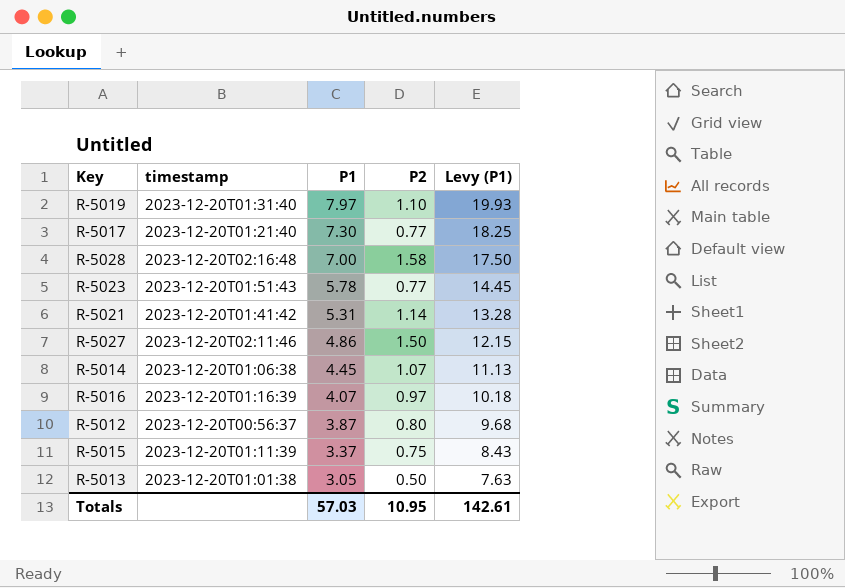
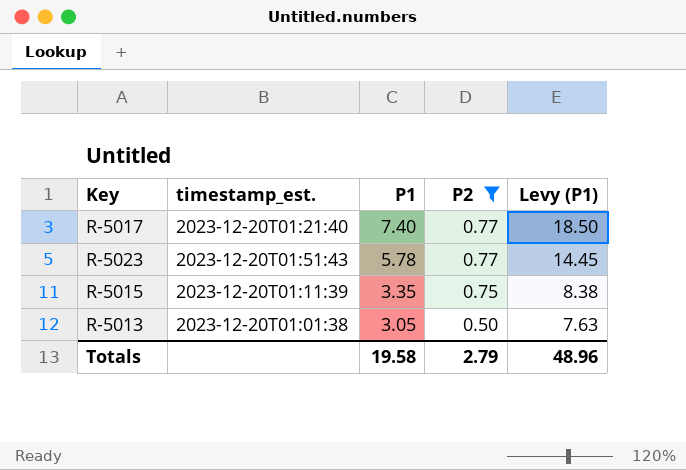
filter: none -> P2 <= 0.77
column name: timestamp -> timestamp_est.
R-5017 | P1: 7.30 -> 7.40
R-5017 | Levy (P1): 18.25 -> 18.50
R-5015 | P1: 3.37 -> 3.35
R-5015 | Levy (P1): 8.43 -> 8.38
Totals | P1: 57.03 -> 19.58
Totals | P2: 10.95 -> 2.79
Totals | Levy (P1): 142.61 -> 48.96

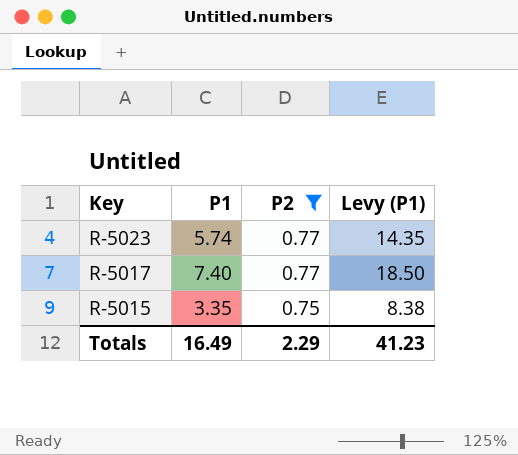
row order: P1 descending -> Key descending
column timestamp_est. | position: 2 -> none
row R-5013: 2023-12-20T01:01:38 | 3.05 | 0.50 | 7.63 -> none
R-5023 | P1: 5.78 -> 5.74
R-5023 | Levy (P1): 14.45 -> 14.35
Totals | P1: 19.58 -> 16.49
Totals | P2: 2.79 -> 2.29
Totals | Levy (P1): 48.96 -> 41.23

